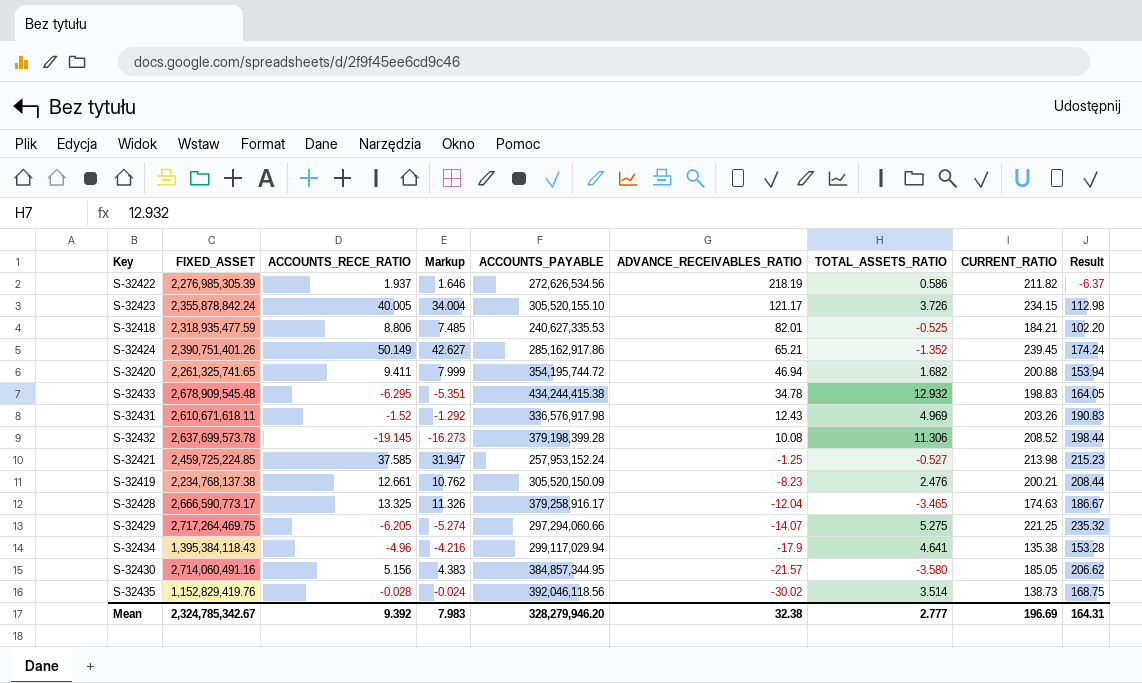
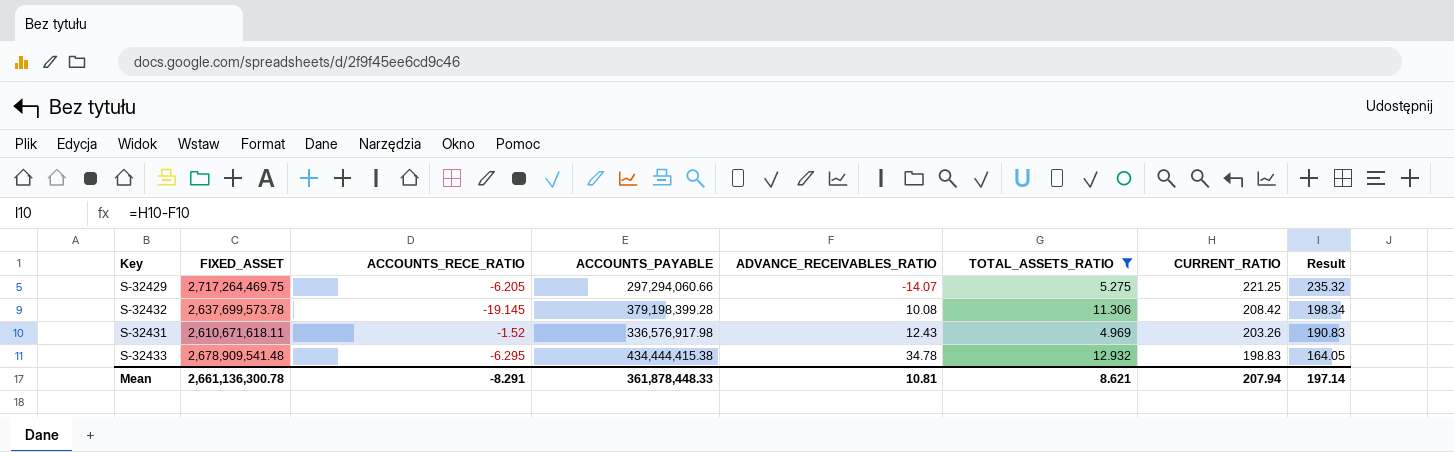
filter: none -> TOTAL_ASSETS_RATIO >= 4.969
row order: ADVANCE_RECEIVABLES_RATIO descending -> ADVANCE_RECEIVABLES_RATIO ascending
column Markup | formula: [ACCOUNTS_RECE_RATIO] * 0.85 -> none
S-32432 | CURRENT_RATIO: 208.52 -> 208.42
S-32432 | Result: 198.44 -> 198.34
S-32433 | FIXED_ASSET: 2,678,909,545.48 -> 2,678,909,541.48
S-32433 | ACCOUNTS_PAYABLE: 434,244,415.38 -> 434,444,415.38
Mean | FIXED_ASSET: 2,324,785,342.67 -> 2,661,136,300.78
Mean | ACCOUNTS_RECE_RATIO: 9.392 -> -8.291
Mean | ACCOUNTS_PAYABLE: 328,279,946.20 -> 361,878,448.33
Mean | ADVANCE_RECEIVABLES_RATIO: 32.38 -> 10.81
Mean | TOTAL_ASSETS_RATIO: 2.777 -> 8.621
Mean | CURRENT_RATIO: 196.69 -> 207.94
Mean | Result: 164.31 -> 197.14

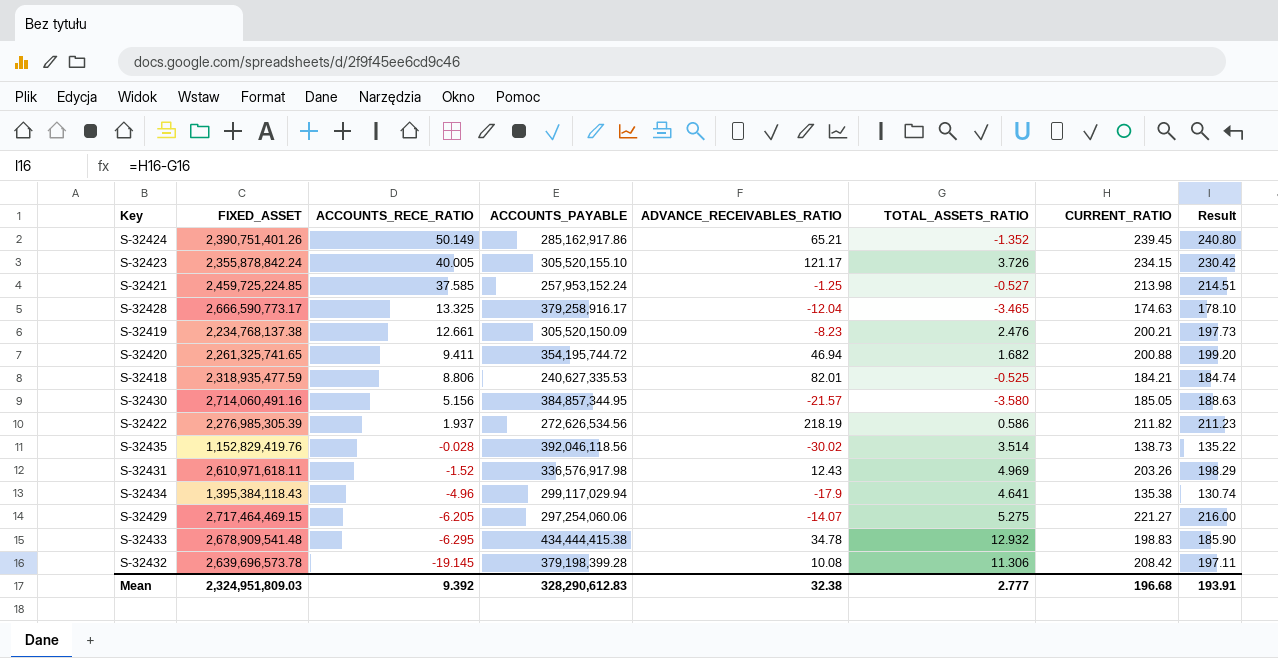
filter: TOTAL_ASSETS_RATIO >= 4.969 -> none
row order: ADVANCE_RECEIVABLES_RATIO ascending -> ACCOUNTS_RECE_RATIO descending
column Result | formula: [CURRENT_RATIO] - [ADVANCE_RECEIVABLES_RATIO] -> [CURRENT_RATIO] - [TOTAL_ASSETS_RATIO]
S-32431 | FIXED_ASSET: 2,610,671,618.11 -> 2,610,971,618.11
S-32429 | FIXED_ASSET: 2,717,264,469.75 -> 2,717,464,469.15
S-32429 | ACCOUNTS_PAYABLE: 297,294,060.66 -> 297,254,060.06
S-32429 | CURRENT_RATIO: 221.25 -> 221.27
S-32432 | FIXED_ASSET: 2,637,699,573.78 -> 2,639,696,573.78
Mean | FIXED_ASSET: 2,661,136,300.78 -> 2,324,951,809.03
Mean | ACCOUNTS_RECE_RATIO: -8.291 -> 9.392
Mean | ACCOUNTS_PAYABLE: 361,878,448.33 -> 328,290,612.83
Mean | ADVANCE_RECEIVABLES_RATIO: 10.81 -> 32.38
Mean | TOTAL_ASSETS_RATIO: 8.621 -> 2.777
Mean | CURRENT_RATIO: 207.94 -> 196.68
Mean | Result: 197.14 -> 193.91

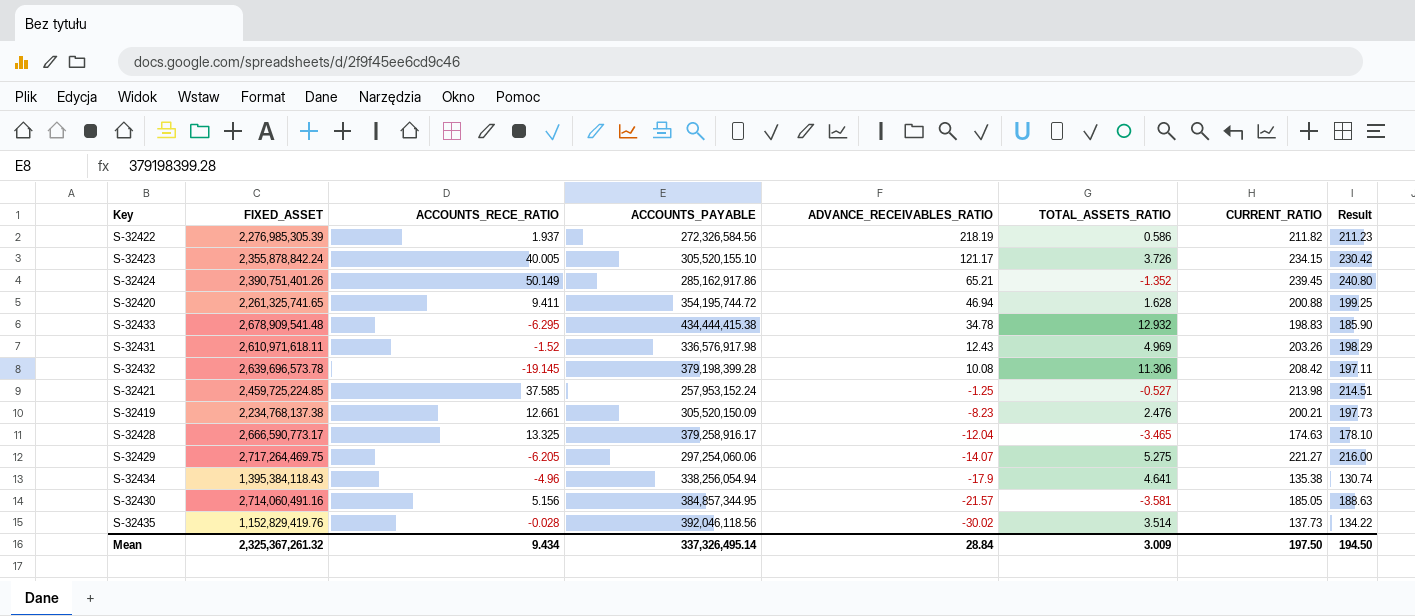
row order: ACCOUNTS_RECE_RATIO descending -> ADVANCE_RECEIVABLES_RATIO descending
row S-32418: 2,318,935,477.59 | 8.806 | 240,627,335.53 | 82.01 | -0.525 | 184.21 | 184.74 -> none
S-32422 | ACCOUNTS_PAYABLE: 272,626,534.56 -> 272,326,584.56
S-32420 | TOTAL_ASSETS_RATIO: 1.682 -> 1.628
S-32420 | Result: 199.20 -> 199.25
S-32429 | FIXED_ASSET: 2,717,464,469.15 -> 2,717,264,469.75
S-32434 | ACCOUNTS_PAYABLE: 299,117,029.94 -> 338,256,054.94
S-32430 | TOTAL_ASSETS_RATIO: -3.580 -> -3.581
S-32435 | CURRENT_RATIO: 138.73 -> 137.73
S-32435 | Result: 135.22 -> 134.22
Mean | FIXED_ASSET: 2,324,951,809.03 -> 2,325,367,261.32
Mean | ACCOUNTS_RECE_RATIO: 9.392 -> 9.434
Mean | ACCOUNTS_PAYABLE: 328,290,612.83 -> 337,326,495.14
Mean | ADVANCE_RECEIVABLES_RATIO: 32.38 -> 28.84
Mean | TOTAL_ASSETS_RATIO: 2.777 -> 3.009
Mean | CURRENT_RATIO: 196.68 -> 197.50
Mean | Result: 193.91 -> 194.50

